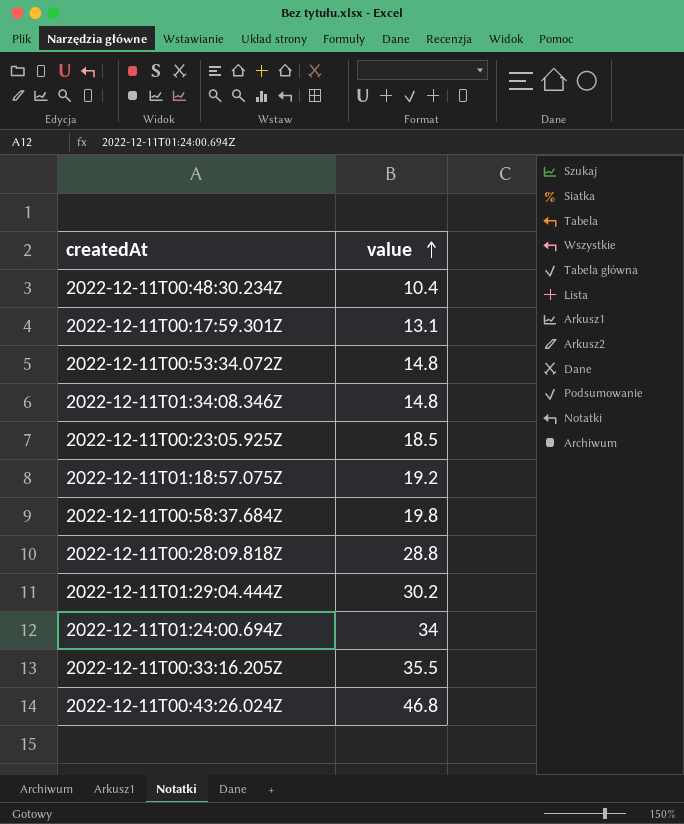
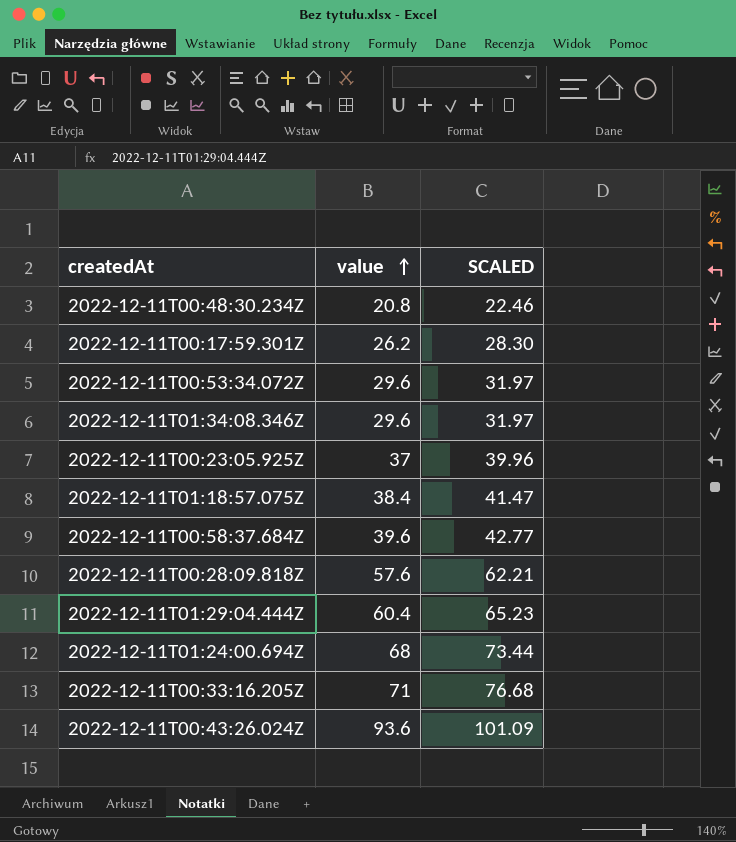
column SCALED | formula: none -> [value] * 1.08
2022-12-11T00:48:30.234Z | value: 10.4 -> 20.8
2022-12-11T00:17:59.301Z | value: 13.1 -> 26.2
2022-12-11T00:53:34.072Z | value: 14.8 -> 29.6
2022-12-11T01:34:08.346Z | value: 14.8 -> 29.6
2022-12-11T00:23:05.925Z | value: 18.5 -> 37
2022-12-11T01:18:57.075Z | value: 19.2 -> 38.4
2022-12-11T00:58:37.684Z | value: 19.8 -> 39.6
2022-12-11T00:28:09.818Z | value: 28.8 -> 57.6
2022-12-11T01:29:04.444Z | value: 30.2 -> 60.4
2022-12-11T01:24:00.694Z | value: 34 -> 68
2022-12-11T00:33:16.205Z | value: 35.5 -> 71
2022-12-11T00:43:26.024Z | value: 46.8 -> 93.6

